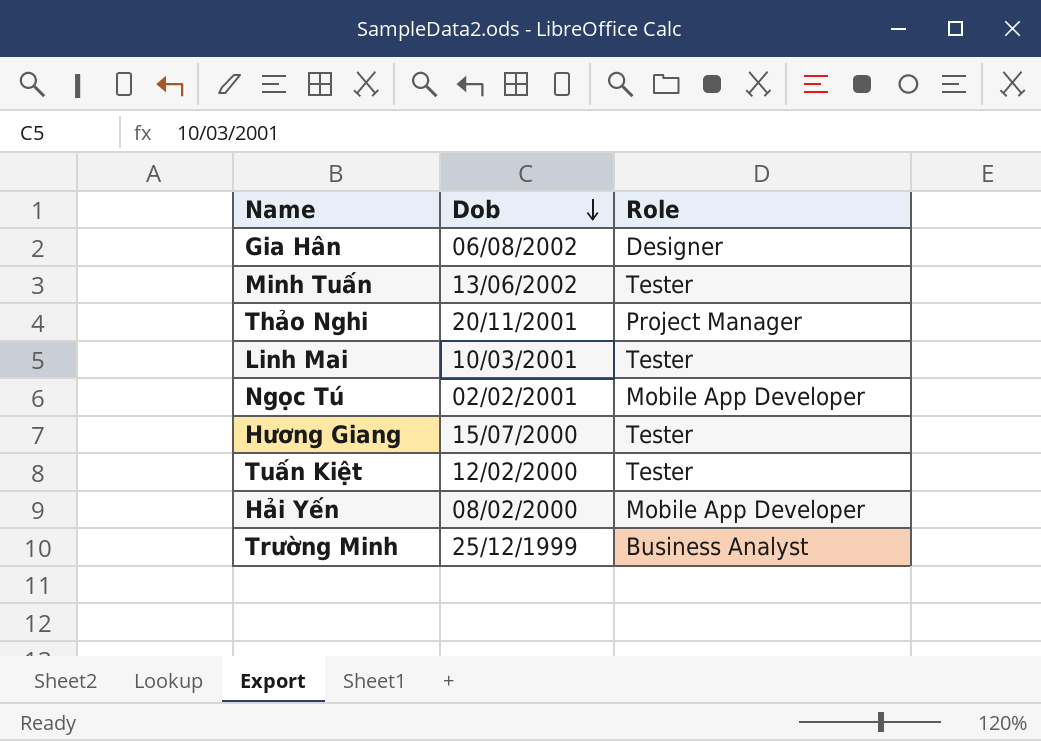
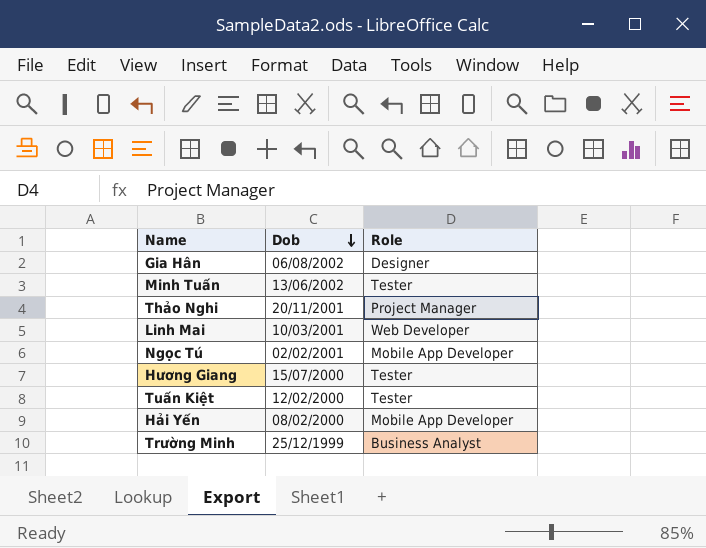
Linh Mai | Role: Tester -> Web Developer

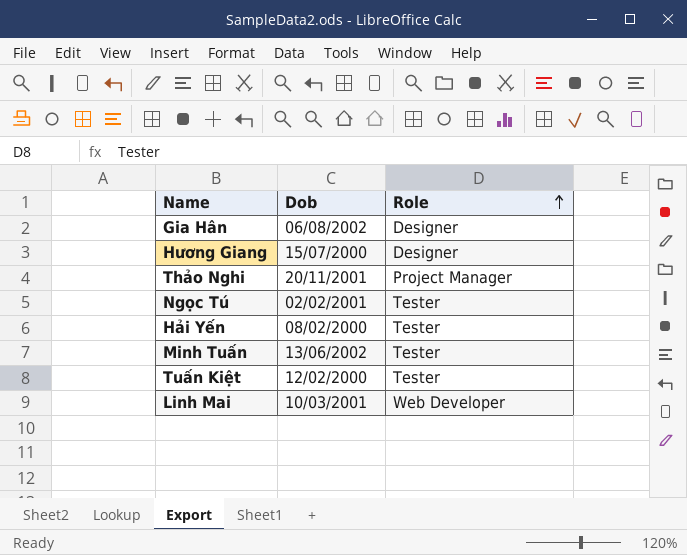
row order: Dob descending -> Role ascending
row Trường Minh: 25/12/1999 | Business Analyst -> none
Hương Giang | Role: Tester -> Designer
Ngọc Tú | Role: Mobile App Developer -> Tester
Hải Yến | Role: Mobile App Developer -> Tester

